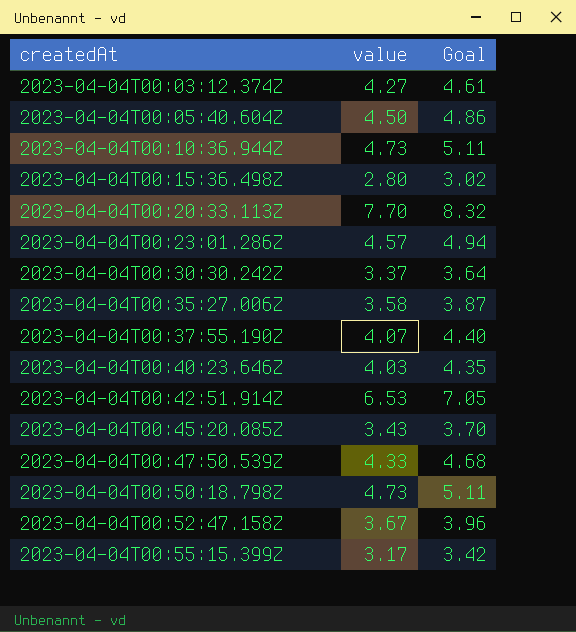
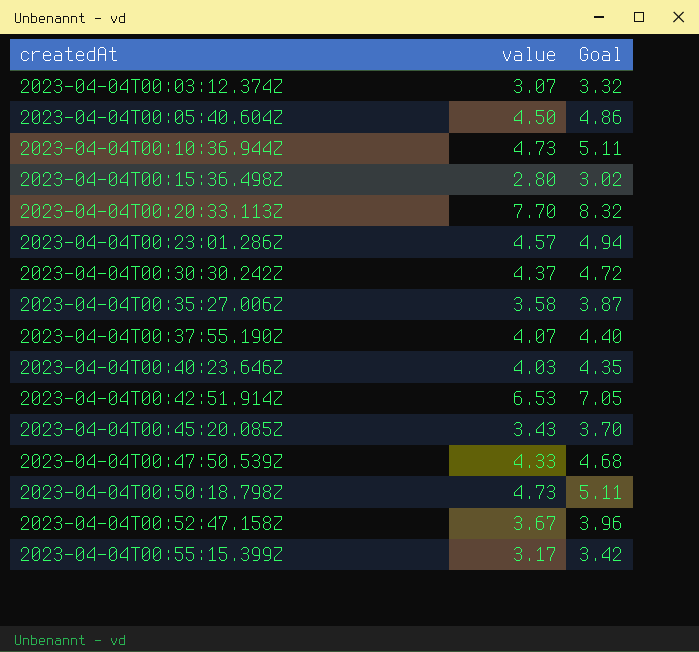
2023-04-04T00:03:12.374Z | value: 4.27 -> 3.07
2023-04-04T00:03:12.374Z | Goal: 4.61 -> 3.32
2023-04-04T00:30:30.242Z | value: 3.37 -> 4.37
2023-04-04T00:30:30.242Z | Goal: 3.64 -> 4.72

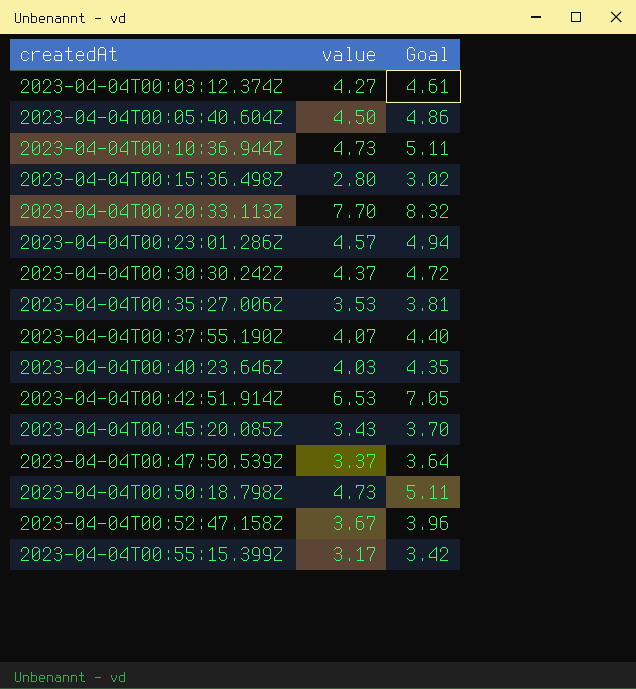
2023-04-04T00:03:12.374Z | value: 3.07 -> 4.27
2023-04-04T00:03:12.374Z | Goal: 3.32 -> 4.61
2023-04-04T00:35:27.006Z | value: 3.58 -> 3.53
2023-04-04T00:35:27.006Z | Goal: 3.87 -> 3.81
2023-04-04T00:47:50.539Z | value: 4.33 -> 3.37
2023-04-04T00:47:50.539Z | Goal: 4.68 -> 3.64

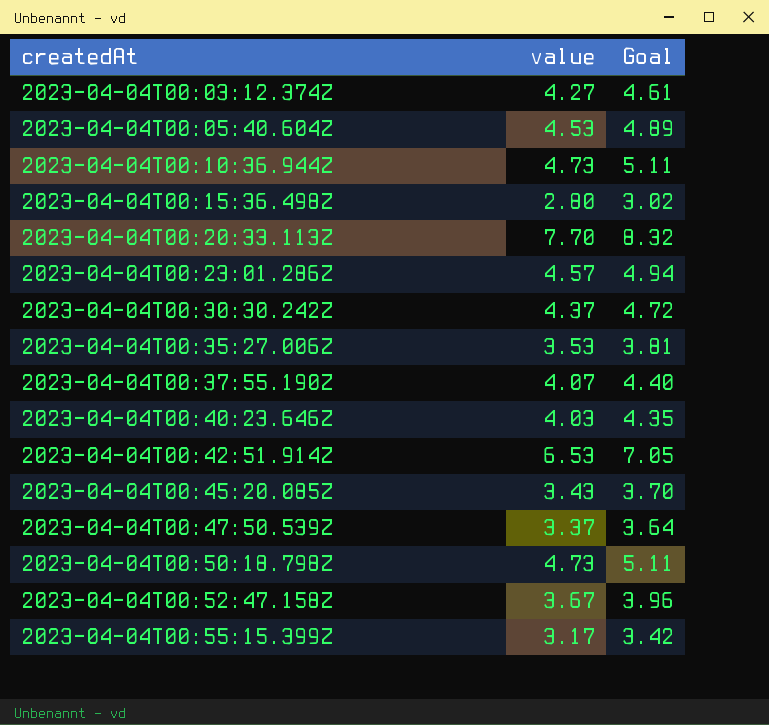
2023-04-04T00:05:40.604Z | value: 4.50 -> 4.53
2023-04-04T00:05:40.604Z | Goal: 4.86 -> 4.89

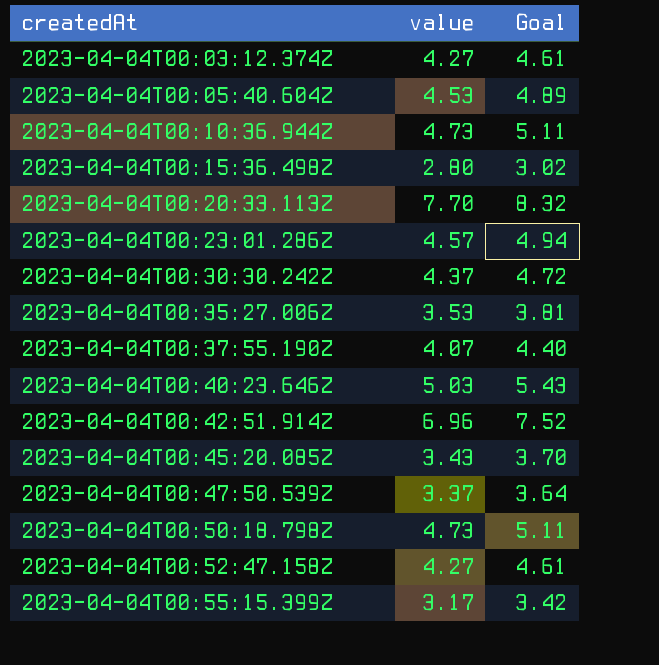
2023-04-04T00:40:23.646Z | value: 4.03 -> 5.03
2023-04-04T00:40:23.646Z | Goal: 4.35 -> 5.43
2023-04-04T00:42:51.914Z | value: 6.53 -> 6.96
2023-04-04T00:42:51.914Z | Goal: 7.05 -> 7.52
2023-04-04T00:52:47.158Z | value: 3.67 -> 4.27
2023-04-04T00:52:47.158Z | Goal: 3.96 -> 4.61

